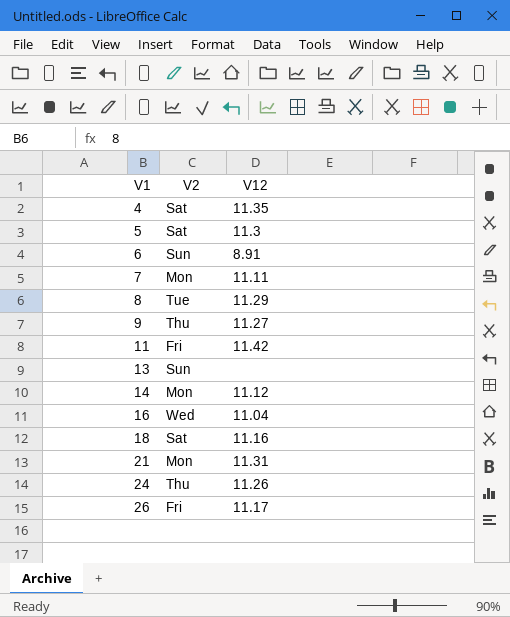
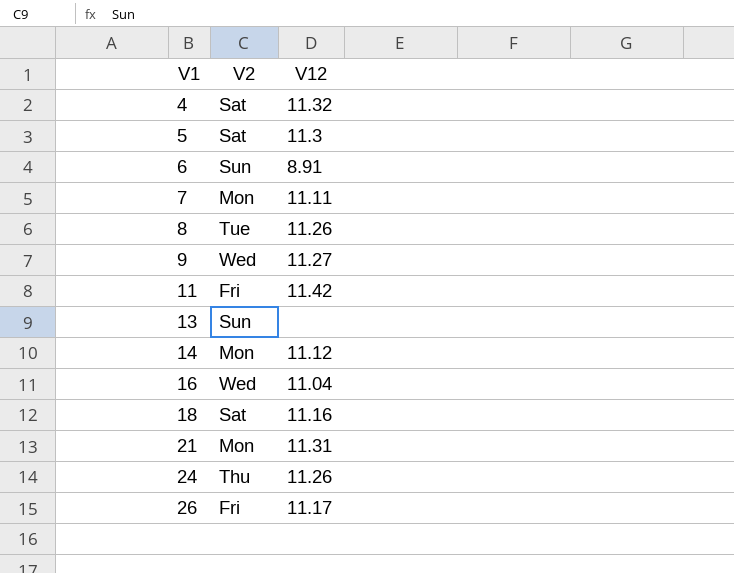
4 | V12: 11.35 -> 11.32
8 | V12: 11.29 -> 11.26
9 | V2: Thu -> Wed

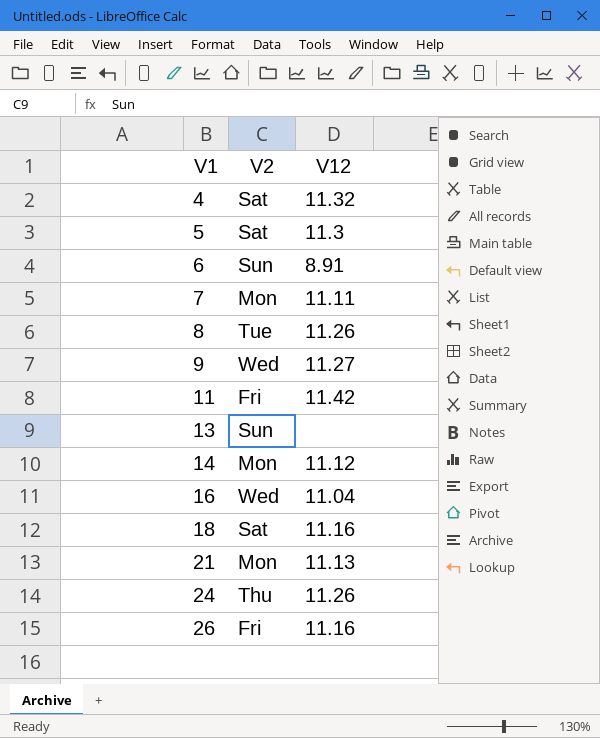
21 | V12: 11.31 -> 11.13
26 | V12: 11.17 -> 11.16

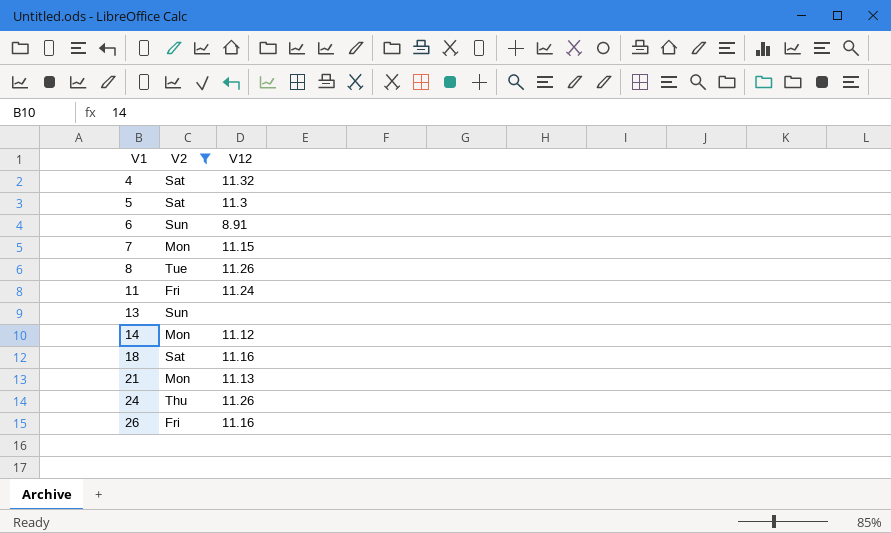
filter: none -> V2 != Wed
7 | V12: 11.11 -> 11.15
11 | V12: 11.42 -> 11.24

